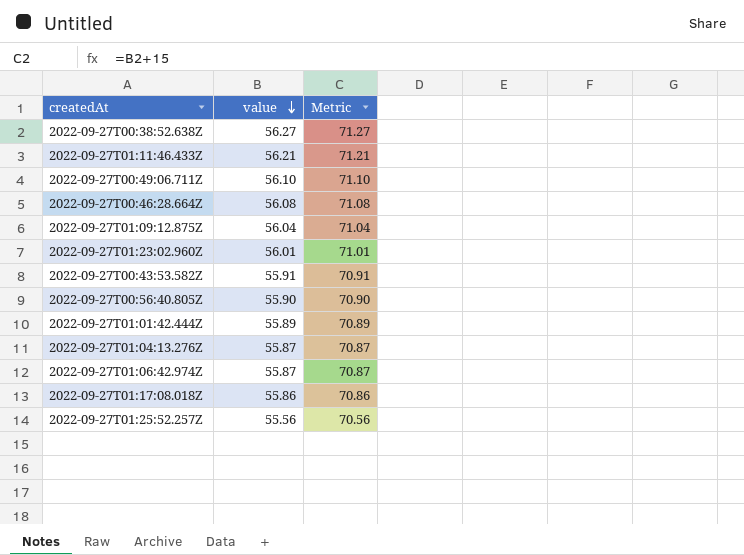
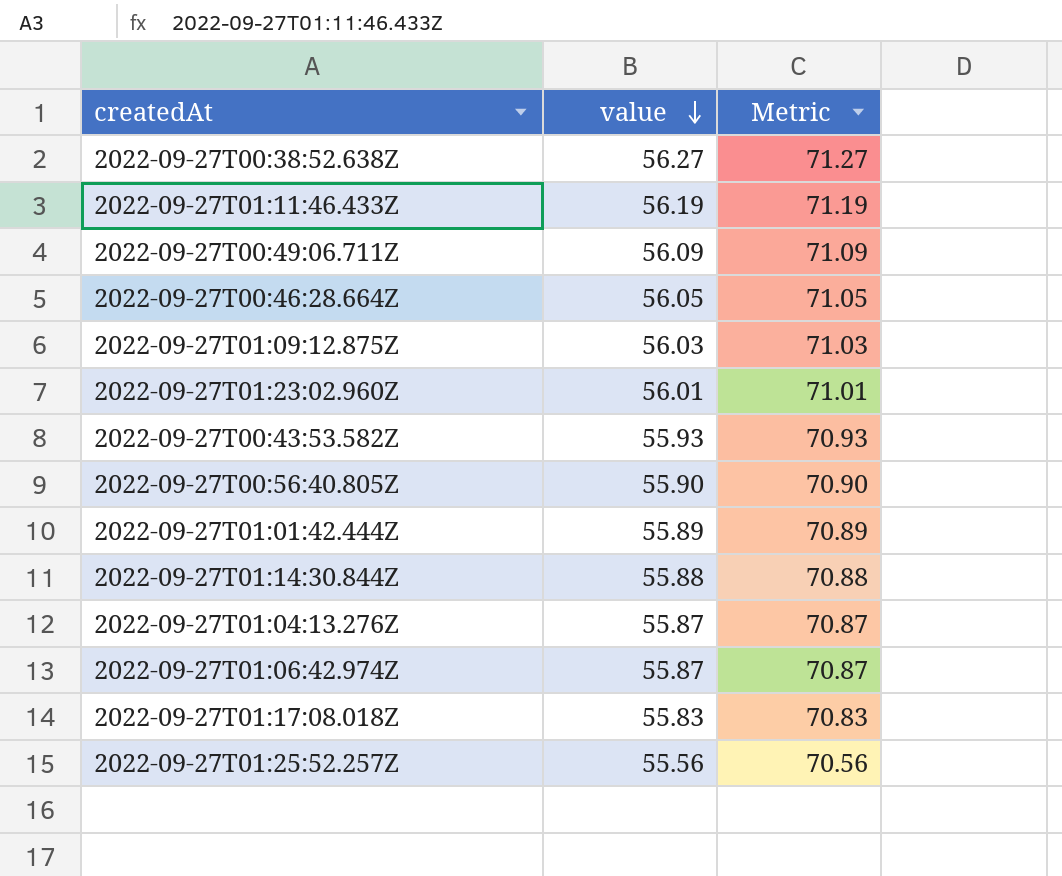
2022-09-27T01:11:46.433Z | value: 56.21 -> 56.19
2022-09-27T01:11:46.433Z | Metric: 71.21 -> 71.19
2022-09-27T00:49:06.711Z | value: 56.10 -> 56.09
2022-09-27T00:49:06.711Z | Metric: 71.10 -> 71.09
2022-09-27T00:46:28.664Z | value: 56.08 -> 56.05
2022-09-27T00:46:28.664Z | Metric: 71.08 -> 71.05
2022-09-27T01:09:12.875Z | value: 56.04 -> 56.03
2022-09-27T01:09:12.875Z | Metric: 71.04 -> 71.03
2022-09-27T00:43:53.582Z | value: 55.91 -> 55.93
2022-09-27T00:43:53.582Z | Metric: 70.91 -> 70.93
row 2022-09-27T01:14:30.844Z: none -> 55.88 | 70.88
2022-09-27T01:17:08.018Z | value: 55.86 -> 55.83
2022-09-27T01:17:08.018Z | Metric: 70.86 -> 70.83

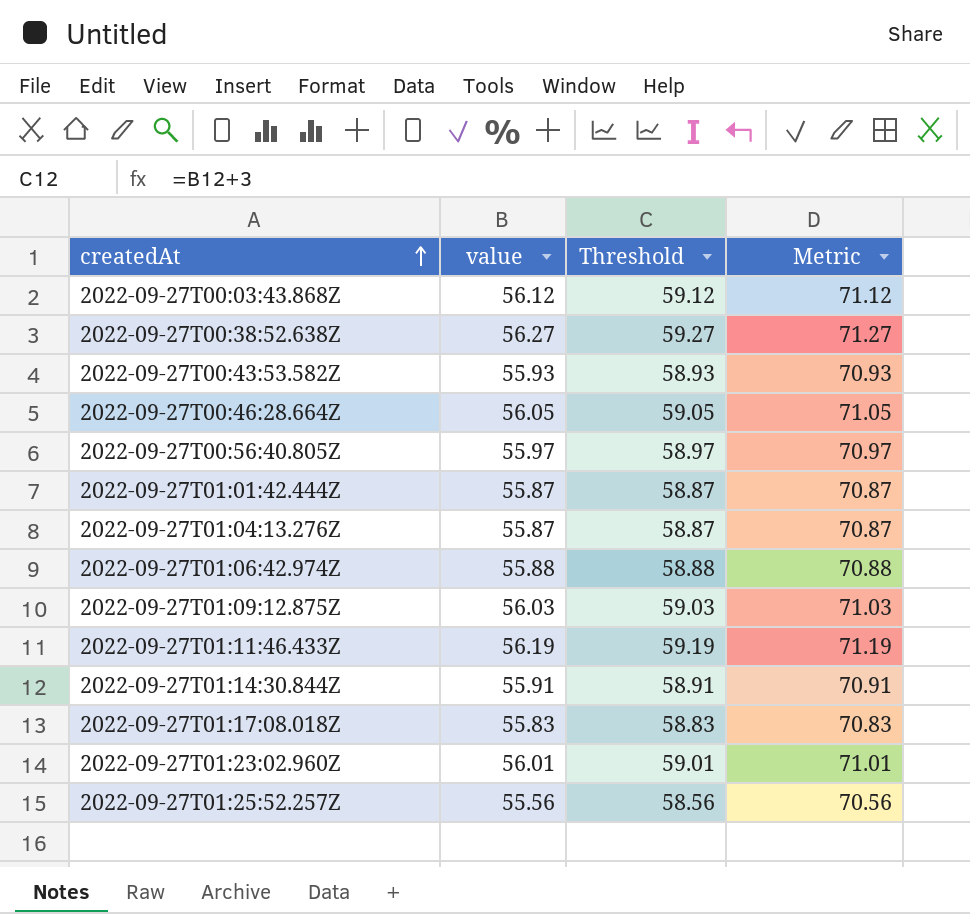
row order: value descending -> createdAt ascending
column Threshold | formula: none -> [value] + 3
row 2022-09-27T00:49:06.711Z: 56.09 | 71.09 -> none
row 2022-09-27T00:03:43.868Z: none -> 56.12 | 59.12 | 71.12
2022-09-27T00:56:40.805Z | value: 55.90 -> 55.97
2022-09-27T00:56:40.805Z | Metric: 70.90 -> 70.97
2022-09-27T01:01:42.444Z | value: 55.89 -> 55.87
2022-09-27T01:01:42.444Z | Metric: 70.89 -> 70.87
2022-09-27T01:06:42.974Z | value: 55.87 -> 55.88
2022-09-27T01:06:42.974Z | Metric: 70.87 -> 70.88
2022-09-27T01:14:30.844Z | value: 55.88 -> 55.91
2022-09-27T01:14:30.844Z | Metric: 70.88 -> 70.91

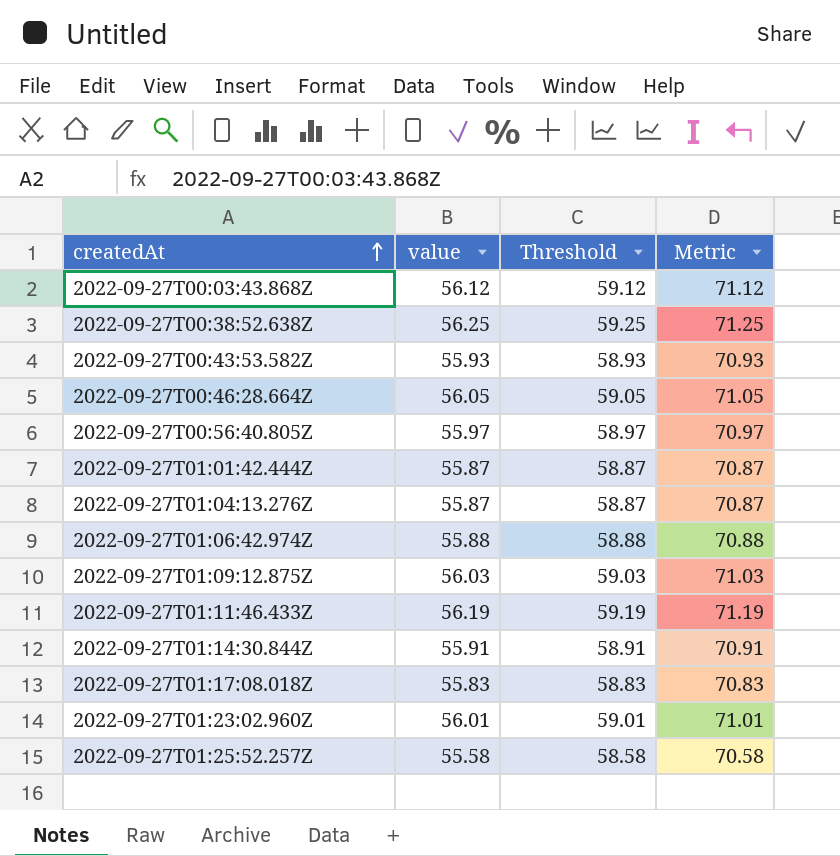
2022-09-27T00:38:52.638Z | value: 56.27 -> 56.25
2022-09-27T00:38:52.638Z | Threshold: 59.27 -> 59.25
2022-09-27T00:38:52.638Z | Metric: 71.27 -> 71.25
2022-09-27T01:25:52.257Z | value: 55.56 -> 55.58
2022-09-27T01:25:52.257Z | Threshold: 58.56 -> 58.58
2022-09-27T01:25:52.257Z | Metric: 70.56 -> 70.58

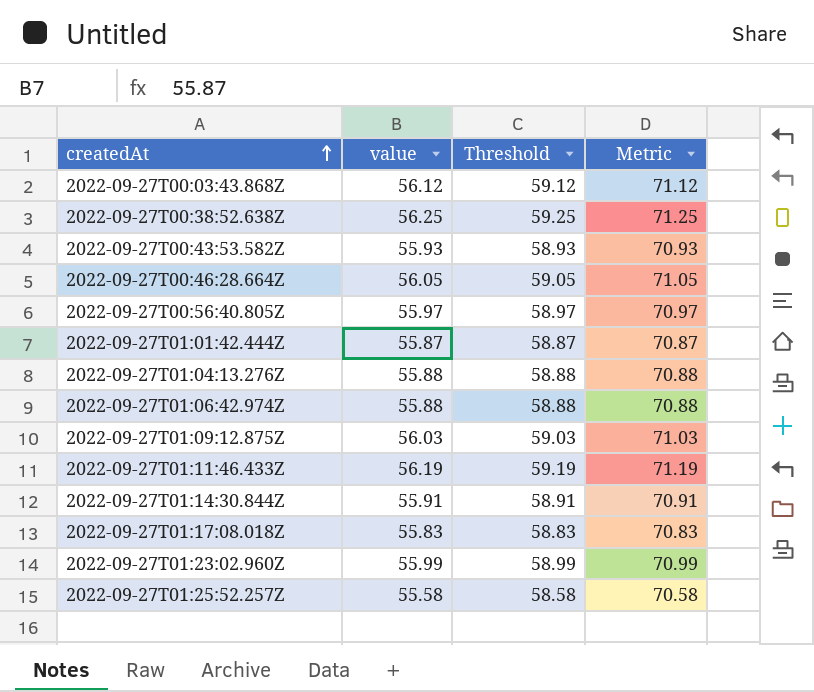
2022-09-27T01:04:13.276Z | value: 55.87 -> 55.88
2022-09-27T01:04:13.276Z | Threshold: 58.87 -> 58.88
2022-09-27T01:04:13.276Z | Metric: 70.87 -> 70.88
2022-09-27T01:23:02.960Z | value: 56.01 -> 55.99
2022-09-27T01:23:02.960Z | Threshold: 59.01 -> 58.99
2022-09-27T01:23:02.960Z | Metric: 71.01 -> 70.99

